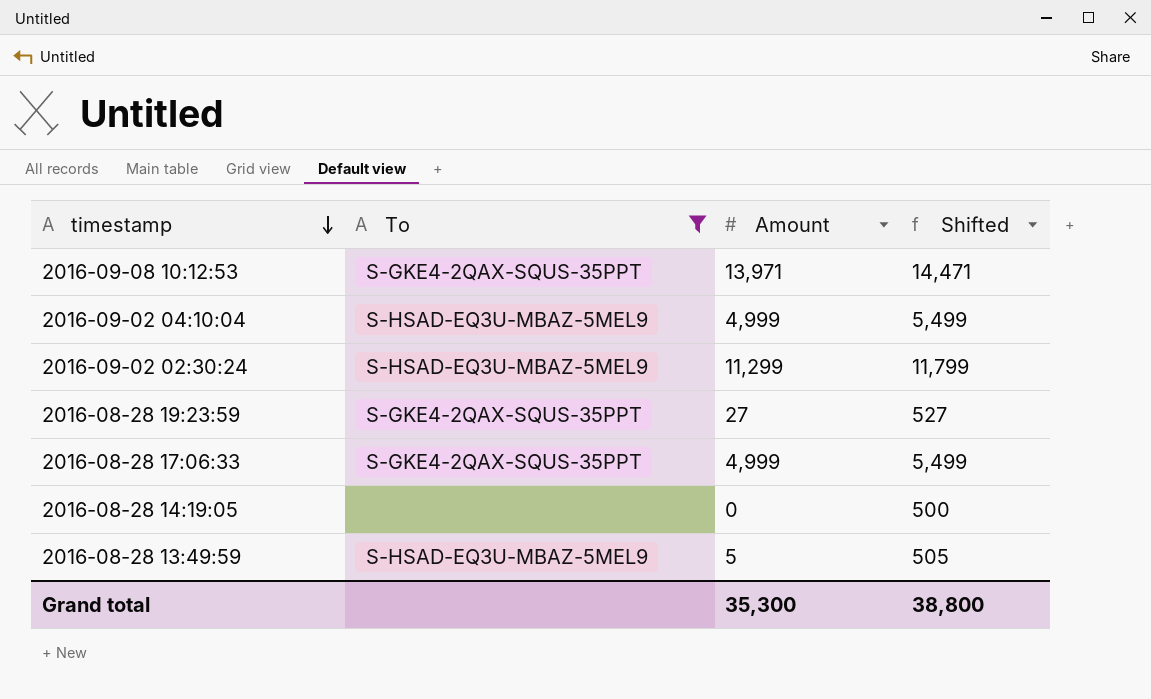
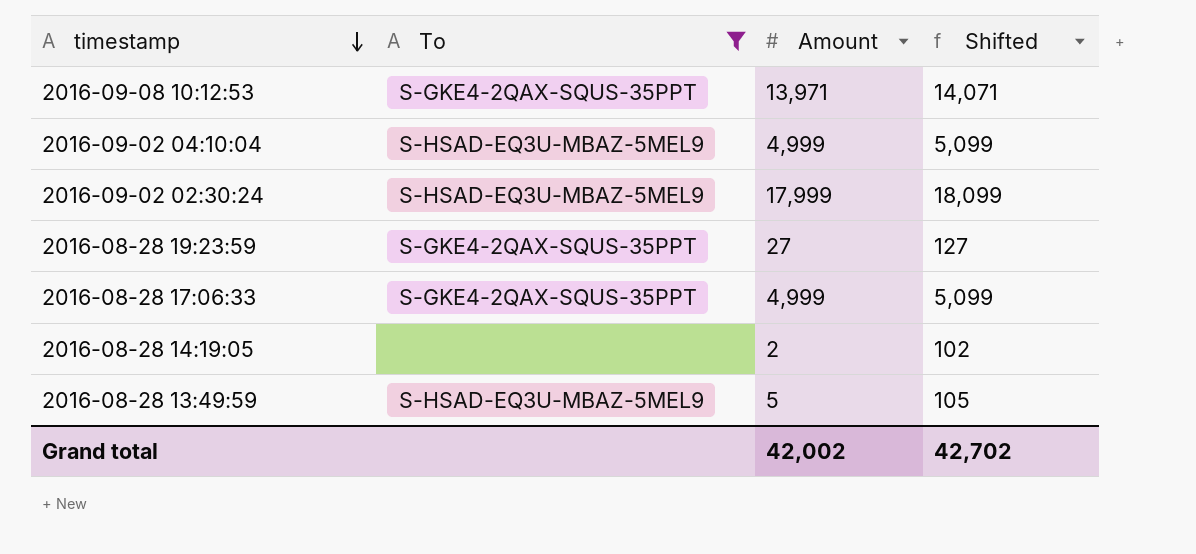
column Shifted | formula: [Amount] + 500 -> [Amount] + 100
2016-09-02 02:30:24 | Amount: 11,299 -> 17,999
2016-08-28 14:19:05 | Amount: 0 -> 2
Grand total | Amount: 35,300 -> 42,002
Grand total | Shifted: 38,800 -> 42,702

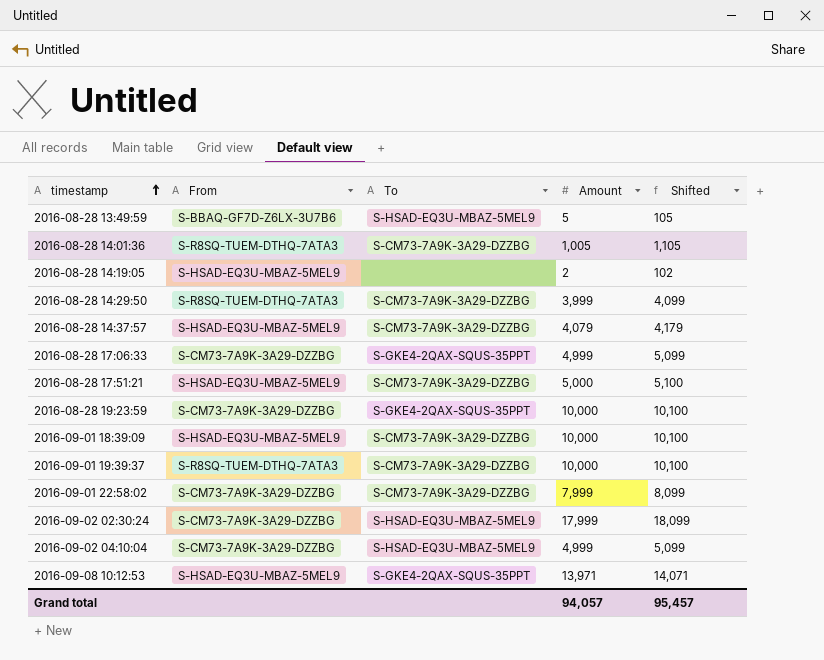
filter: To != S-CM73-7A9K-3A29-DZZBG -> none
row order: timestamp descending -> timestamp ascending
column From | position: none -> 2
2016-08-28 19:23:59 | Amount: 27 -> 10,000
2016-08-28 19:23:59 | Shifted: 127 -> 10,100
Grand total | Amount: 42,002 -> 94,057
Grand total | Shifted: 42,702 -> 95,457

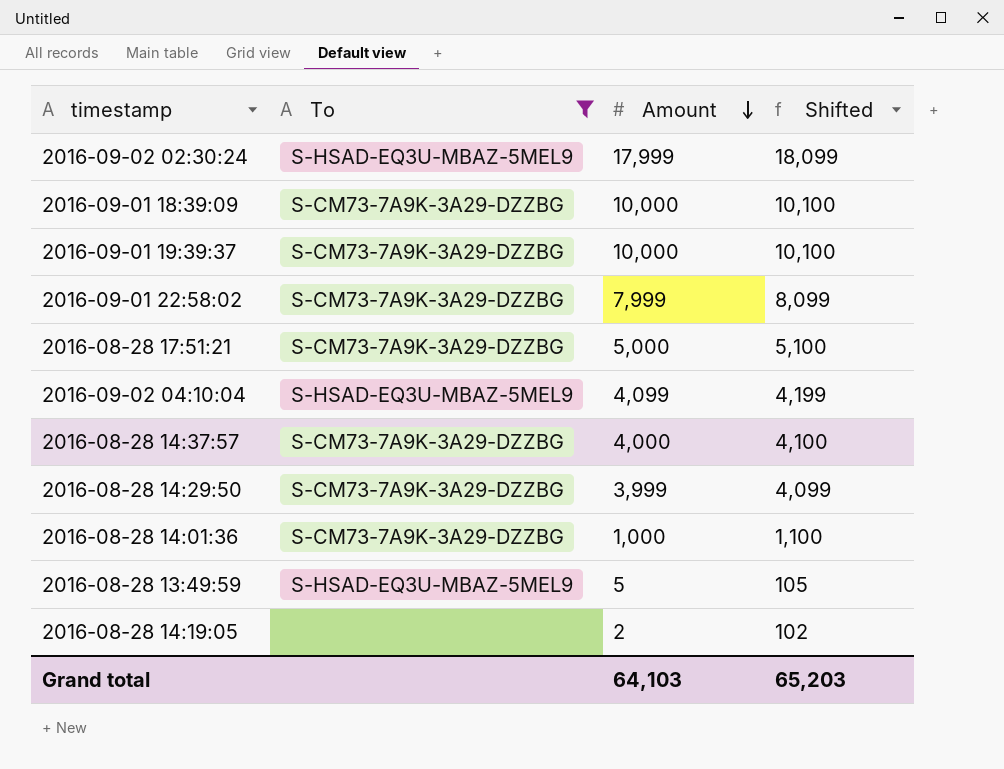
filter: none -> To != S-GKE4-2QAX-SQUS-35PPT
row order: timestamp ascending -> Amount descending
column From | position: 2 -> none
2016-09-02 04:10:04 | Amount: 4,999 -> 4,099
2016-09-02 04:10:04 | Shifted: 5,099 -> 4,199
2016-08-28 14:37:57 | Amount: 4,079 -> 4,000
2016-08-28 14:37:57 | Shifted: 4,179 -> 4,100
2016-08-28 14:01:36 | Amount: 1,005 -> 1,000
2016-08-28 14:01:36 | Shifted: 1,105 -> 1,100
Grand total | Amount: 94,057 -> 64,103
Grand total | Shifted: 95,457 -> 65,203

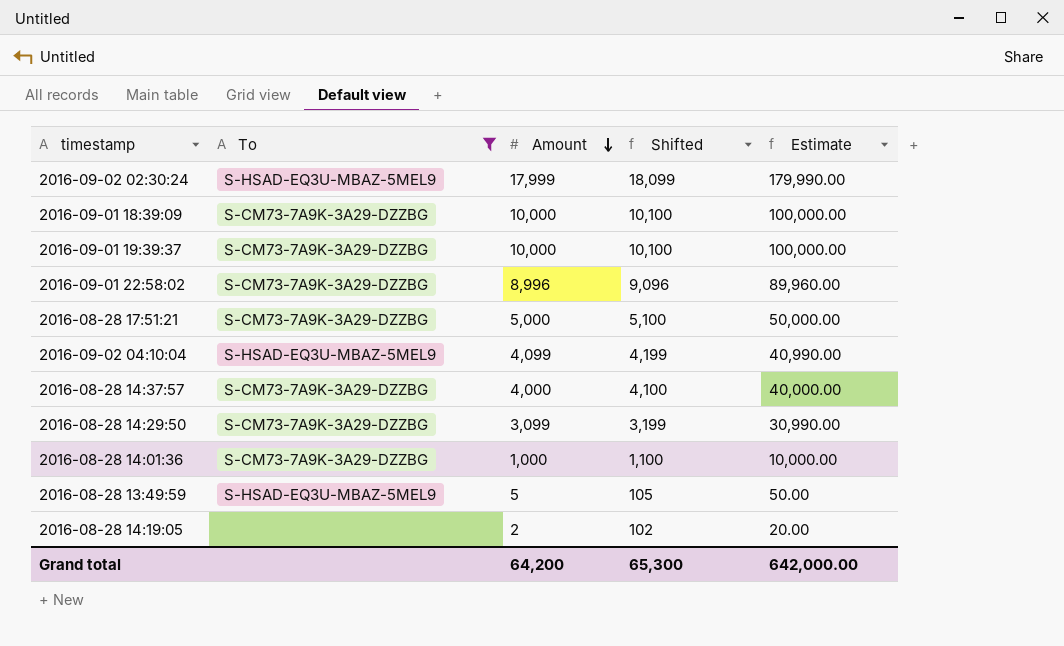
column Estimate | formula: none -> [Amount] * 10
2016-09-01 22:58:02 | Amount: 7,999 -> 8,996
2016-09-01 22:58:02 | Shifted: 8,099 -> 9,096
2016-08-28 14:29:50 | Amount: 3,999 -> 3,099
2016-08-28 14:29:50 | Shifted: 4,099 -> 3,199
Grand total | Amount: 64,103 -> 64,200
Grand total | Shifted: 65,203 -> 65,300

